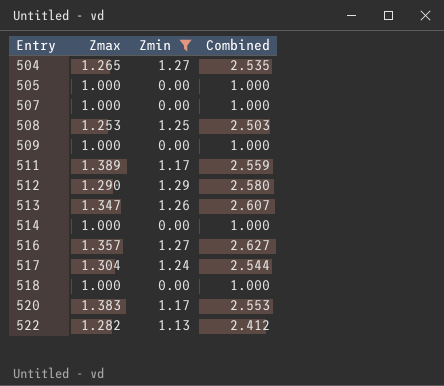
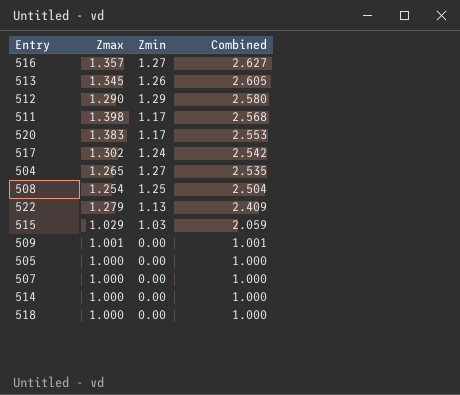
filter: Zmin != 1.03 -> none
row order: Entry ascending -> Combined descending
513 | Zmax: 1.347 -> 1.345
513 | Combined: 2.607 -> 2.605
511 | Zmax: 1.389 -> 1.398
511 | Combined: 2.559 -> 2.568
517 | Zmax: 1.304 -> 1.302
517 | Combined: 2.544 -> 2.542
508 | Zmax: 1.253 -> 1.254
508 | Combined: 2.503 -> 2.504
522 | Zmax: 1.282 -> 1.279
522 | Combined: 2.412 -> 2.409
509 | Zmax: 1.000 -> 1.001
509 | Combined: 1.000 -> 1.001

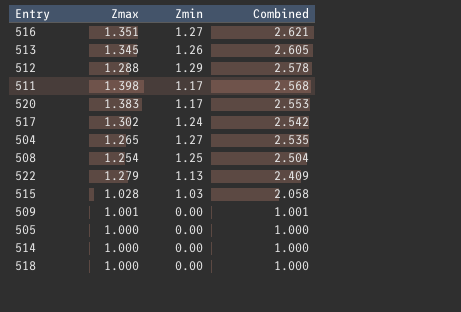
row 507: 1.000 | 0.00 | 1.000 -> none
516 | Zmax: 1.357 -> 1.351
516 | Combined: 2.627 -> 2.621
512 | Zmax: 1.290 -> 1.288
512 | Combined: 2.580 -> 2.578
515 | Zmax: 1.029 -> 1.028
515 | Combined: 2.059 -> 2.058

